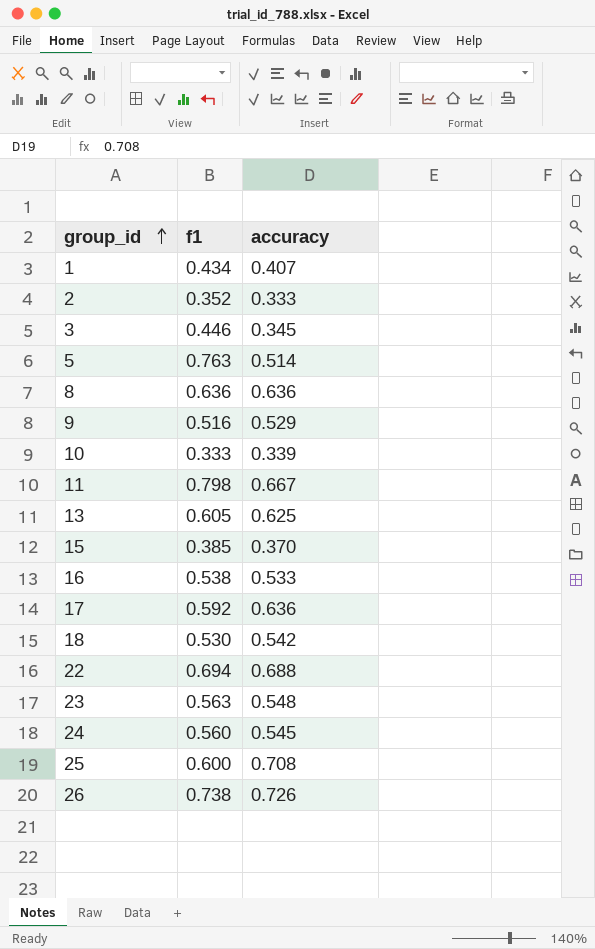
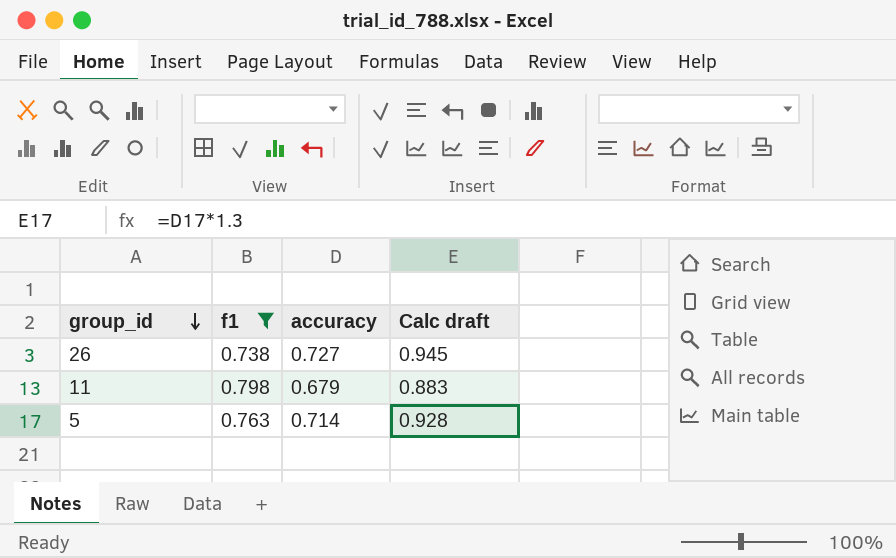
filter: none -> f1 >= 0.738
row order: group_id ascending -> group_id descending
column Calc draft | formula: none -> [accuracy] * 1.3
26 | accuracy: 0.726 -> 0.727
11 | accuracy: 0.667 -> 0.679
5 | accuracy: 0.514 -> 0.714

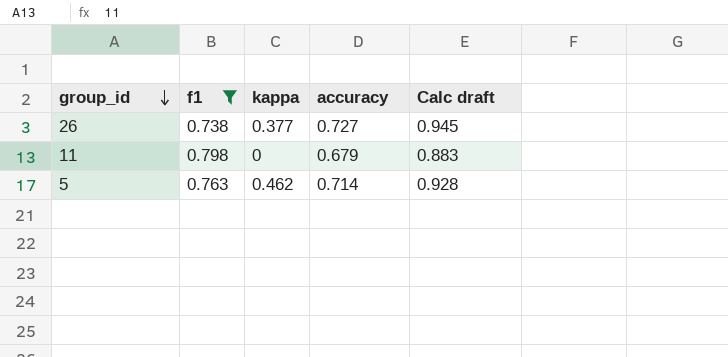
column kappa | position: none -> 3

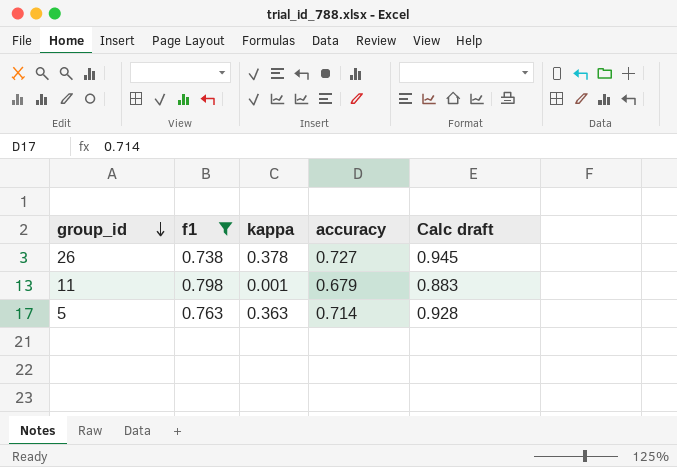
26 | kappa: 0.377 -> 0.378
11 | kappa: 0 -> 0.001
5 | kappa: 0.462 -> 0.363

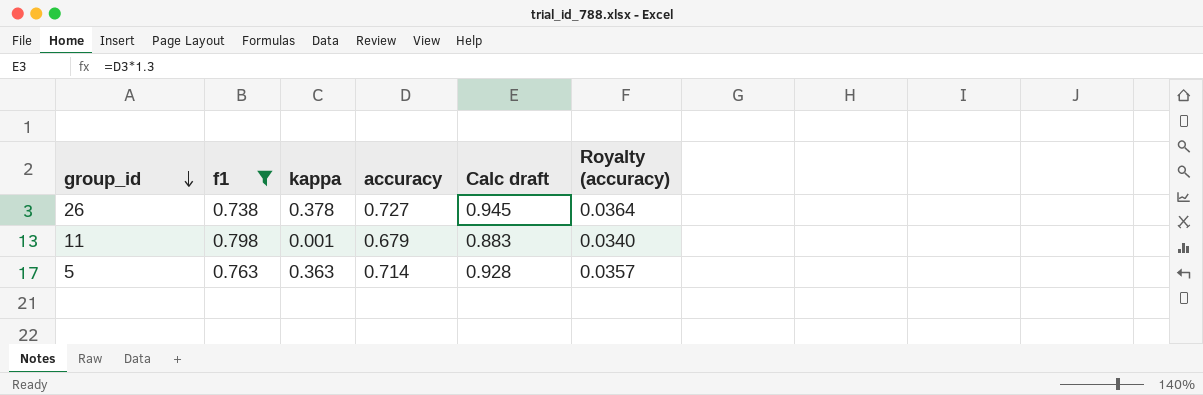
column Royalty (accuracy) | formula: none -> [accuracy] * 0.05

